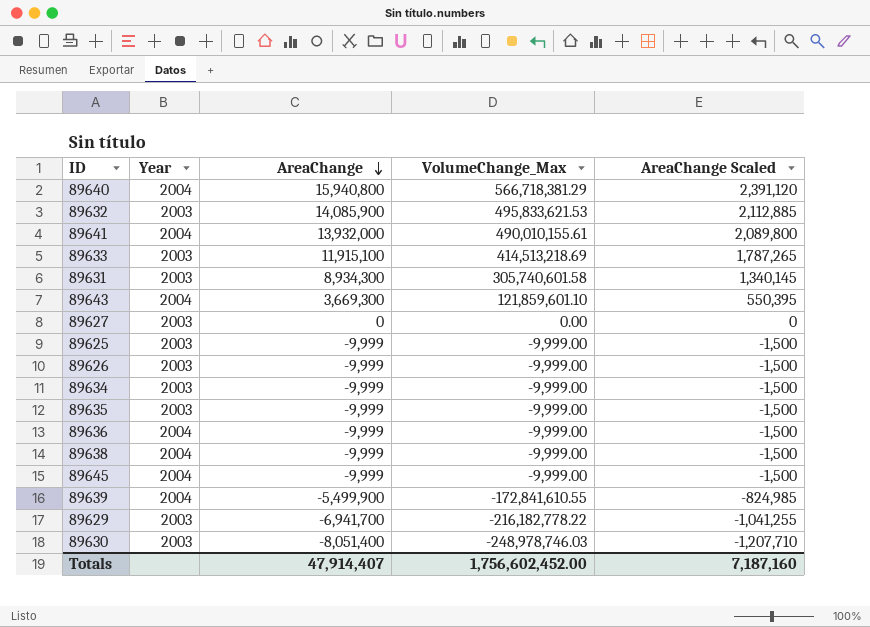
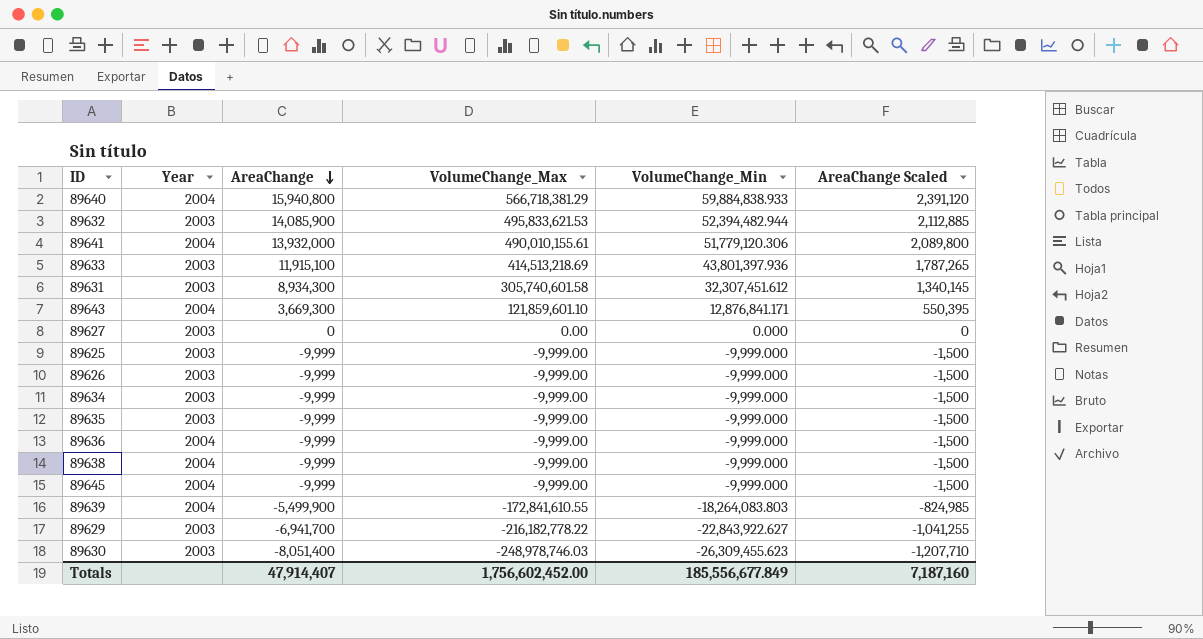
column VolumeChange_Min | position: none -> 5

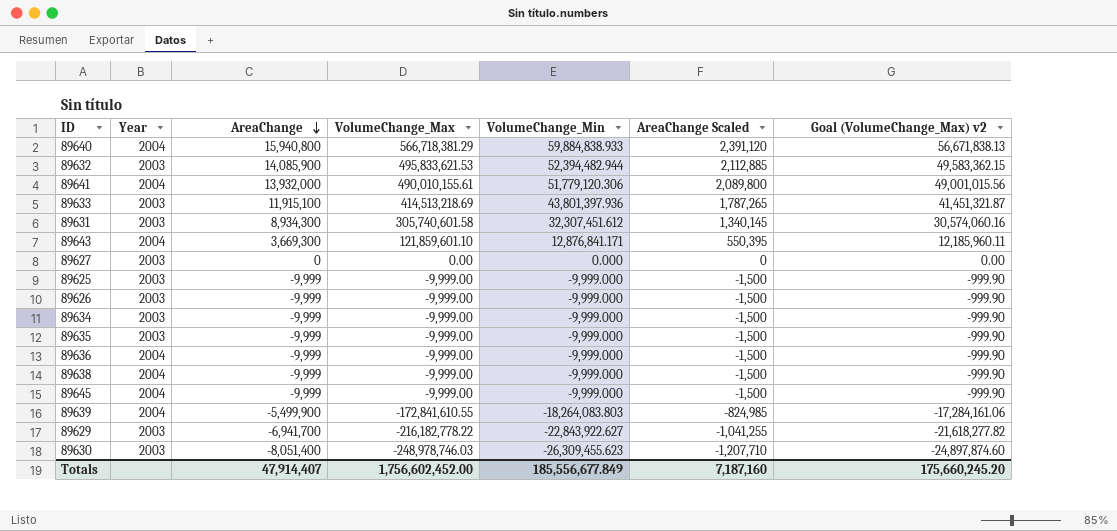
column Goal (VolumeChange_Max) v2 | formula: none -> [VolumeChange_Max] * 0.1

